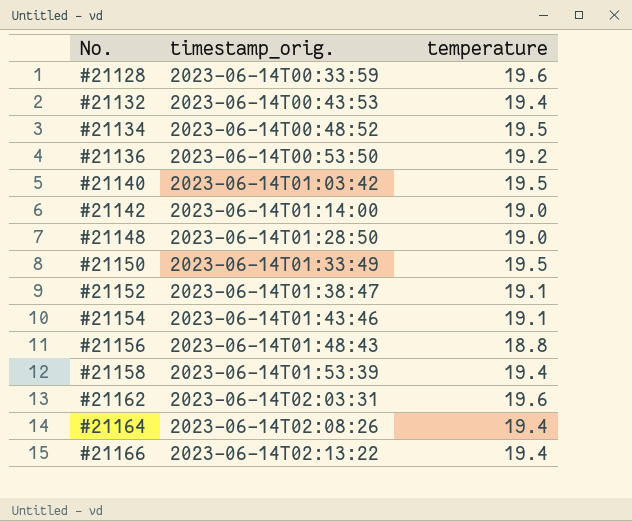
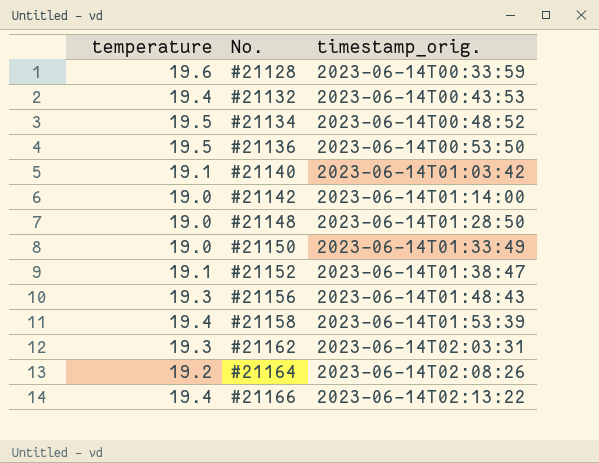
column temperature | position: 3 -> 1
row #21154: 2023-06-14T01:43:46 | 19.1 -> none
#21136 | temperature: 19.2 -> 19.5
#21140 | temperature: 19.5 -> 19.1
#21150 | temperature: 19.5 -> 19.0
#21156 | temperature: 18.8 -> 19.3
#21162 | temperature: 19.6 -> 19.3
#21164 | temperature: 19.4 -> 19.2

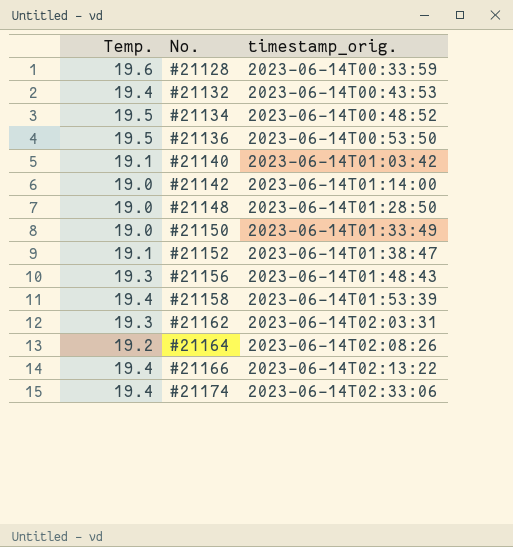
column name: temperature -> Temp.
row #21174: none -> 19.4 | 2023-06-14T02:33:06

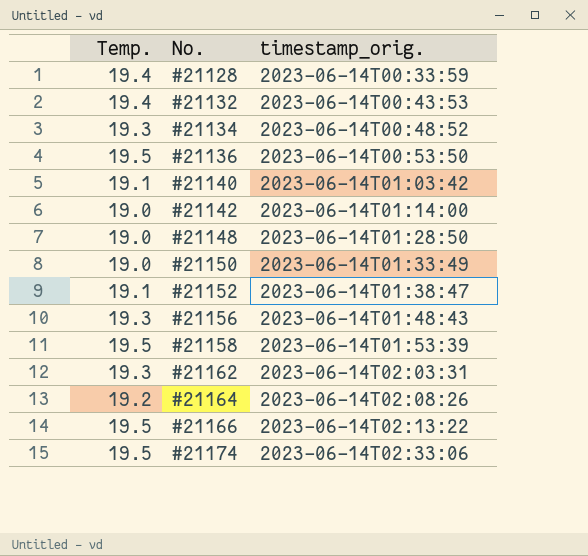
#21128 | Temp.: 19.6 -> 19.4
#21134 | Temp.: 19.5 -> 19.3
#21158 | Temp.: 19.4 -> 19.5
#21166 | Temp.: 19.4 -> 19.5
#21174 | Temp.: 19.4 -> 19.5

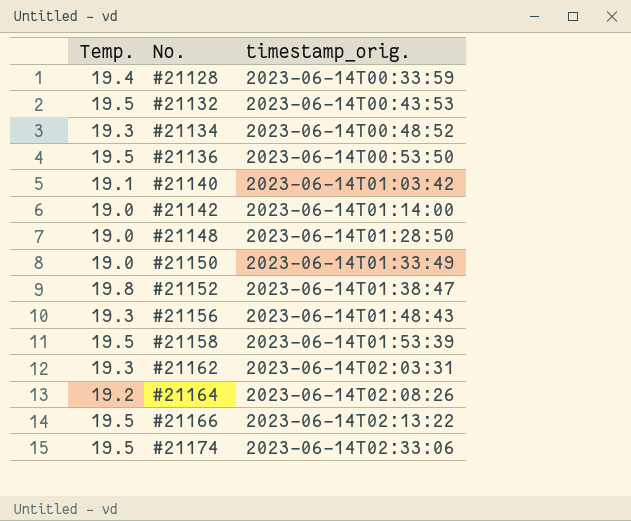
#21132 | Temp.: 19.4 -> 19.5
#21152 | Temp.: 19.1 -> 19.8

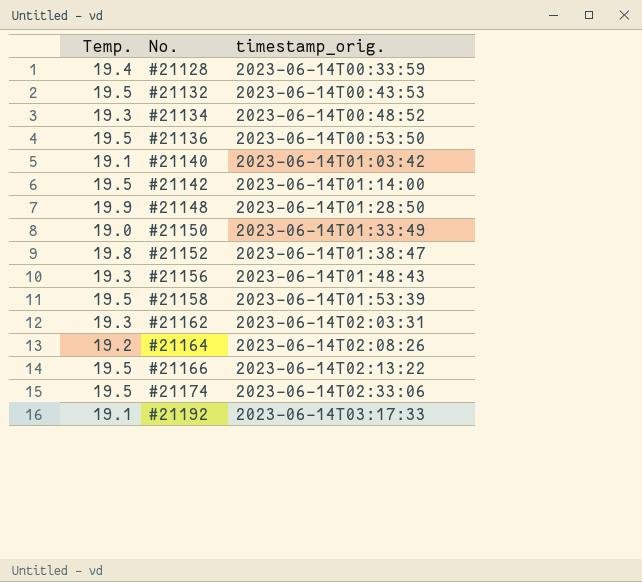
#21142 | Temp.: 19.0 -> 19.5
#21148 | Temp.: 19.0 -> 19.9
row #21192: none -> 19.1 | 2023-06-14T03:17:33

